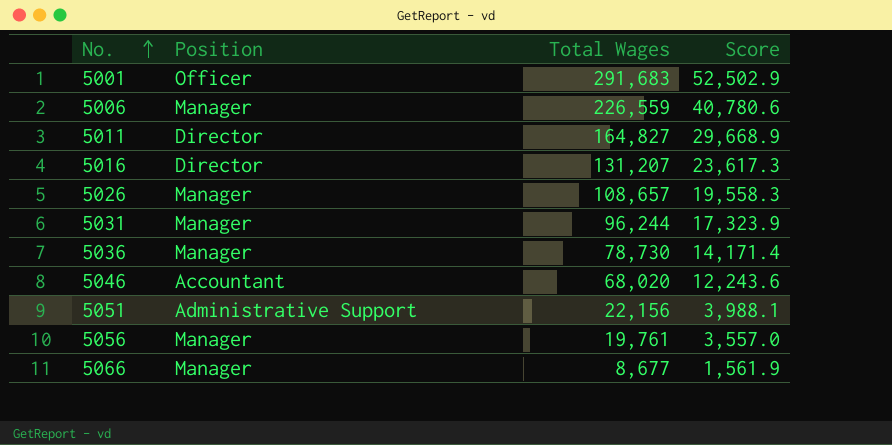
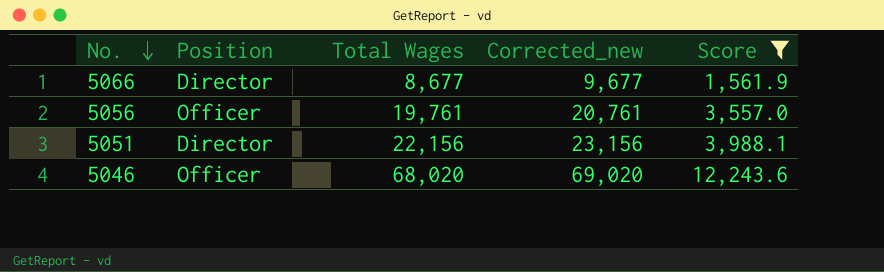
filter: none -> Score <= 12,243.6
row order: No. ascending -> No. descending
column Corrected_new | formula: none -> [Total Wages] + 1000
5066 | Position: Manager -> Director
5056 | Position: Manager -> Officer
5051 | Position: Administrative Support -> Director
5046 | Position: Accountant -> Officer

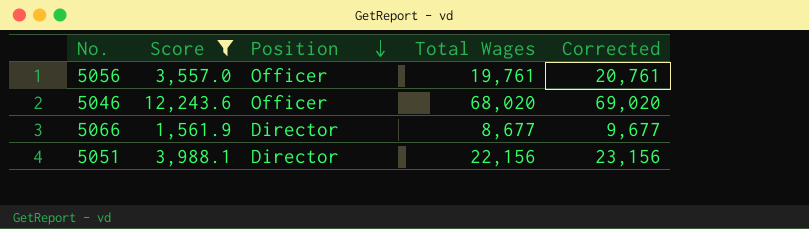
row order: No. descending -> Position descending
column Score | position: 5 -> 2
column name: Corrected_new -> Corrected

